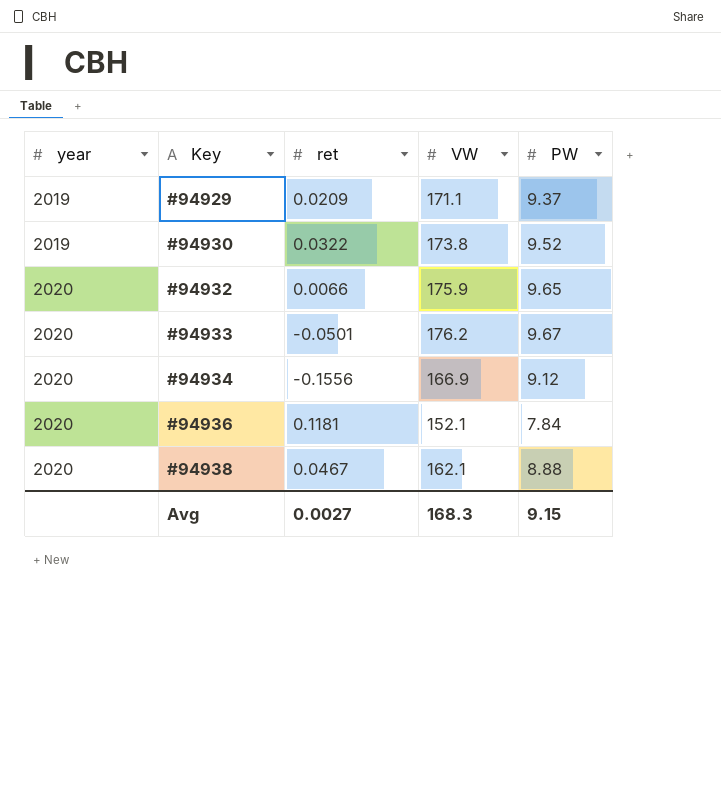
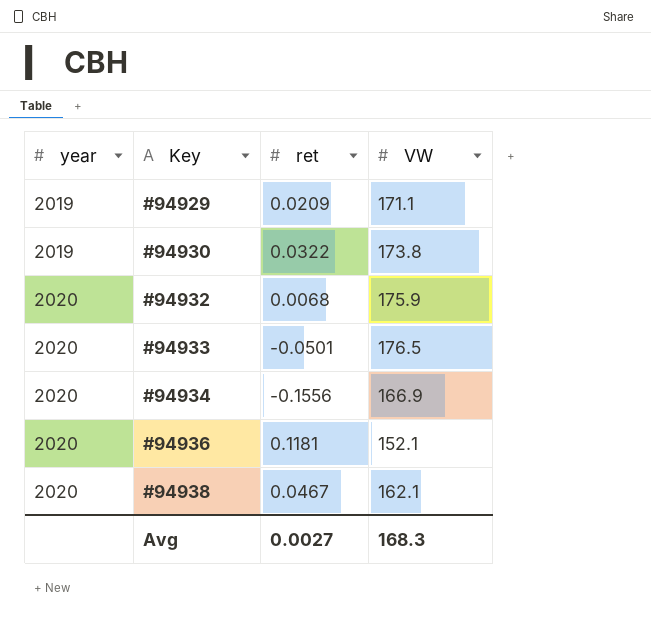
column PW | position: 5 -> none
#94932 | ret: 0.0066 -> 0.0068
#94933 | VW: 176.2 -> 176.5

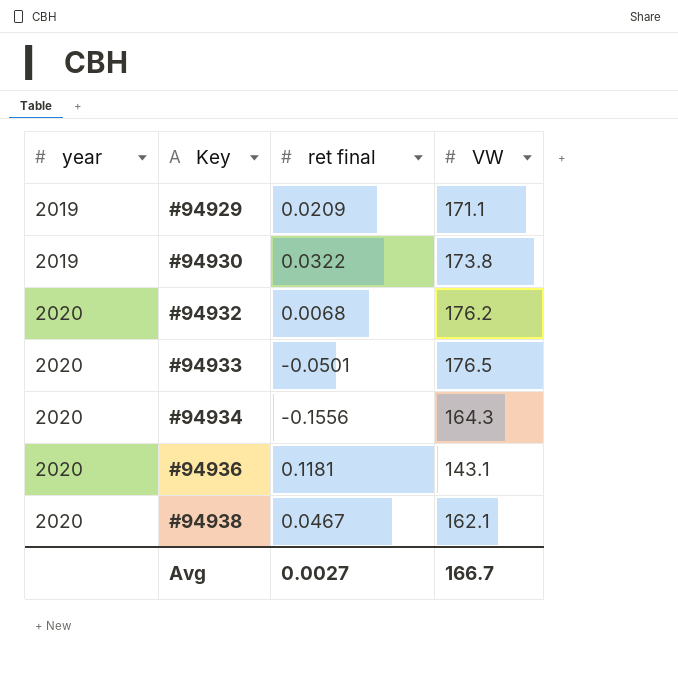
column name: ret -> ret final
#94932 | VW: 175.9 -> 176.2
#94934 | VW: 166.9 -> 164.3
#94936 | VW: 152.1 -> 143.1
Avg | VW: 168.3 -> 166.7

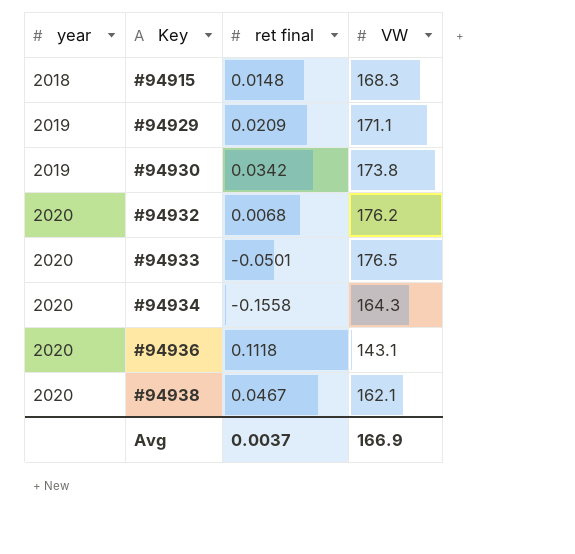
row #94915: none -> 2018 | 0.0148 | 168.3
#94930 | ret final: 0.0322 -> 0.0342
#94934 | ret final: -0.1556 -> -0.1558
#94936 | ret final: 0.1181 -> 0.1118
Avg | ret final: 0.0027 -> 0.0037
Avg | VW: 166.7 -> 166.9

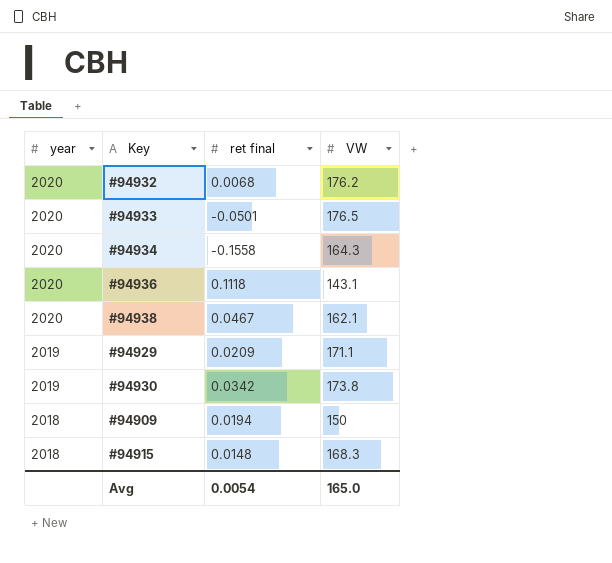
row order: year ascending -> year descending
row #94909: none -> 2018 | 0.0194 | 150
Avg | ret final: 0.0037 -> 0.0054
Avg | VW: 166.9 -> 165.0

